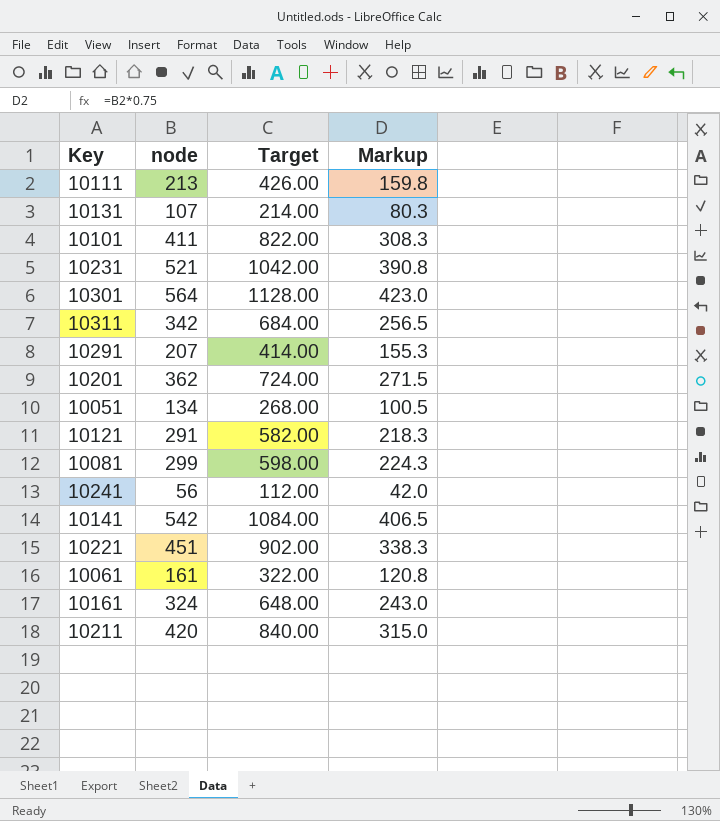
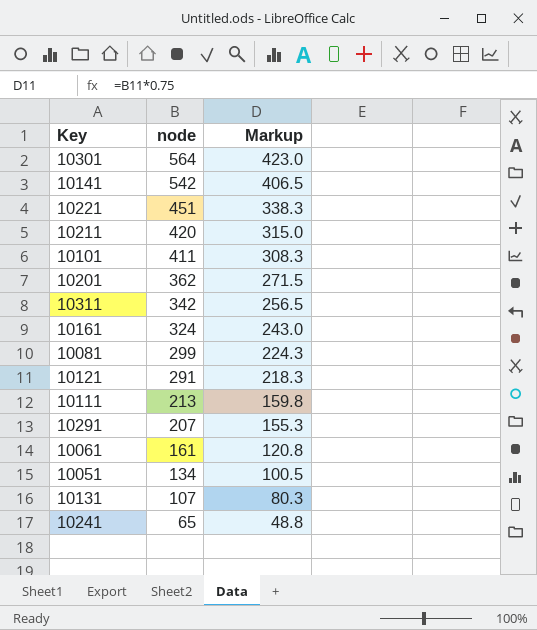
row order: none -> node descending
column Target | formula: [node] * 2 -> none
row 10231: 521 | 1042.00 | 390.8 -> none
10241 | node: 56 -> 65
10241 | Markup: 42.0 -> 48.8

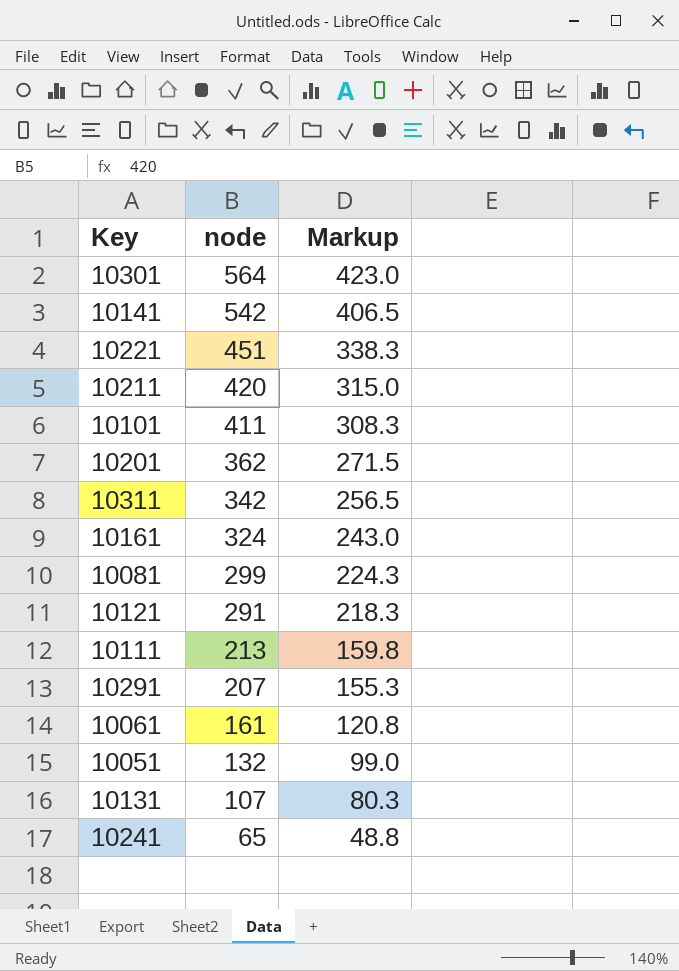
10051 | node: 134 -> 132
10051 | Markup: 100.5 -> 99.0

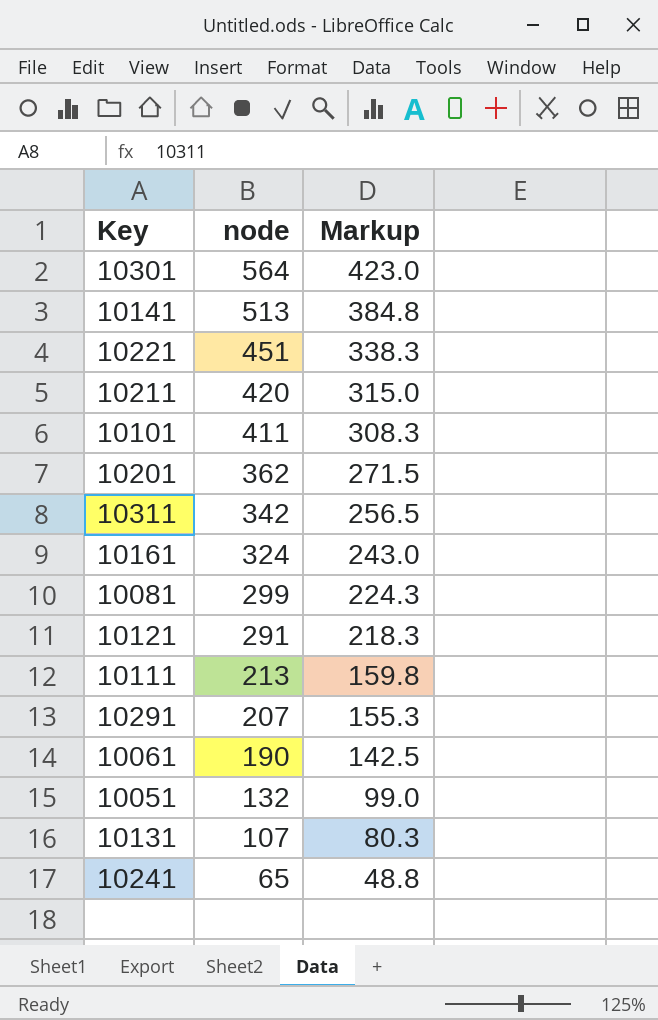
10141 | node: 542 -> 513
10141 | Markup: 406.5 -> 384.8
10061 | node: 161 -> 190
10061 | Markup: 120.8 -> 142.5

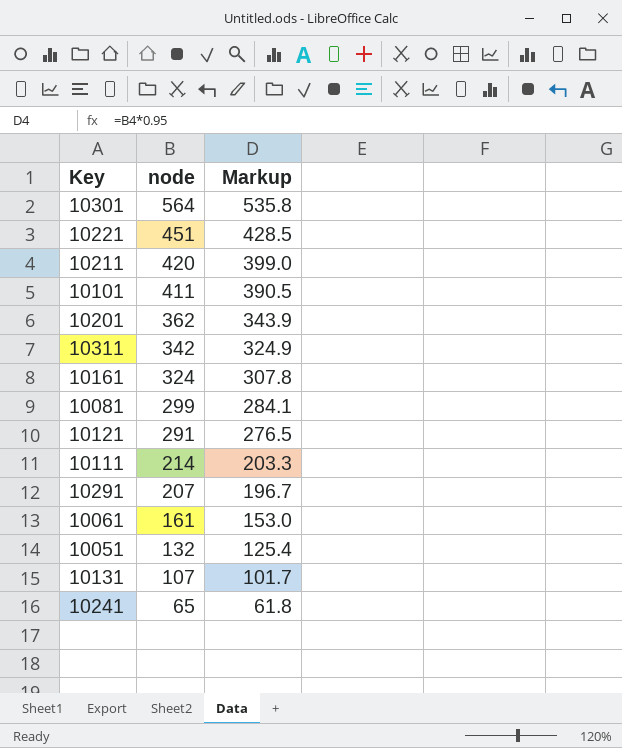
column Markup | formula: [node] * 0.75 -> [node] * 0.95
row 10141: 513 | 384.8 -> none
10111 | node: 213 -> 214
10061 | node: 190 -> 161

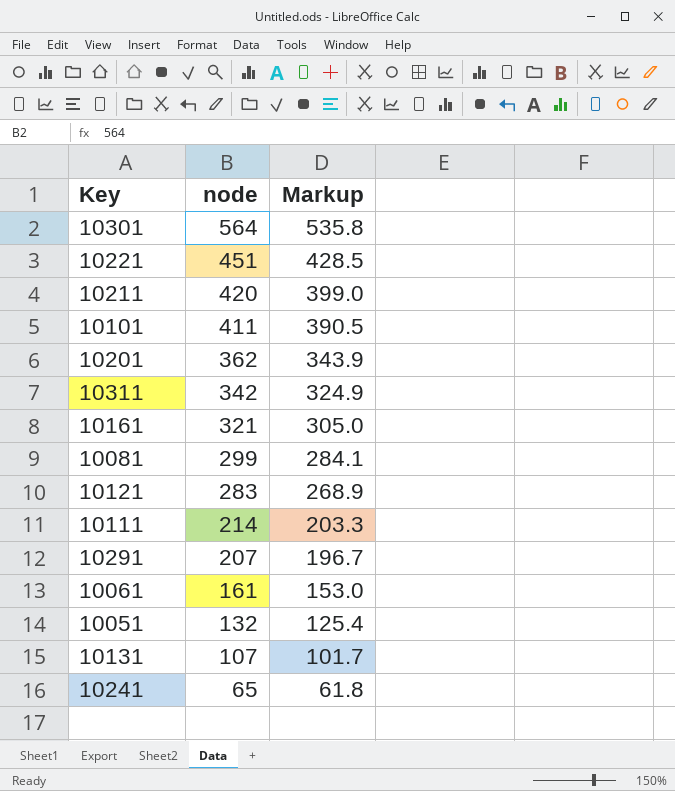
10161 | node: 324 -> 321
10161 | Markup: 307.8 -> 305.0
10121 | node: 291 -> 283
10121 | Markup: 276.5 -> 268.9

